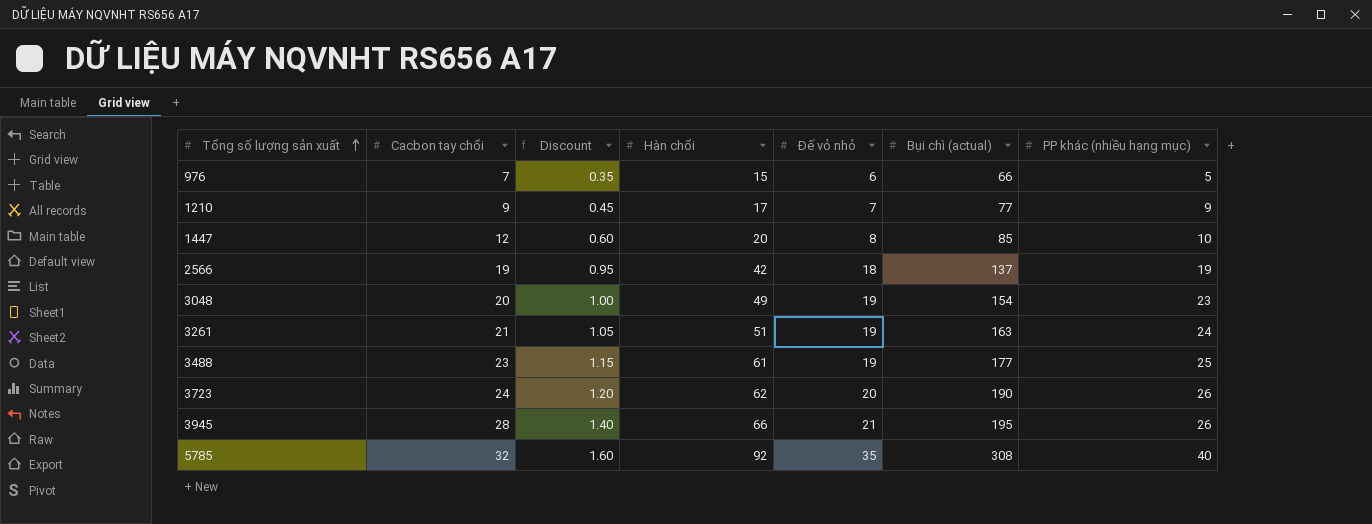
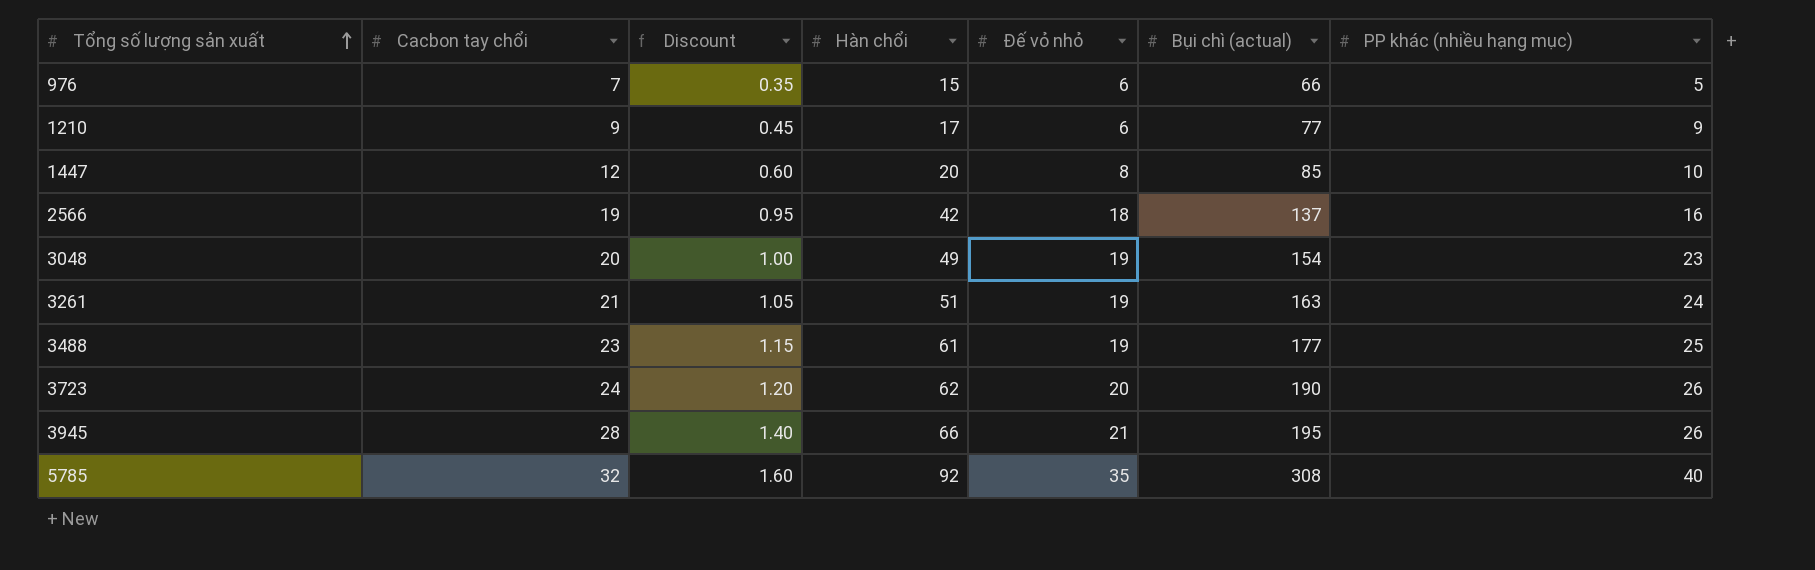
1210 | Đế vỏ nhỏ: 7 -> 6
2566 | PP khác (nhiều hạng mục): 19 -> 16

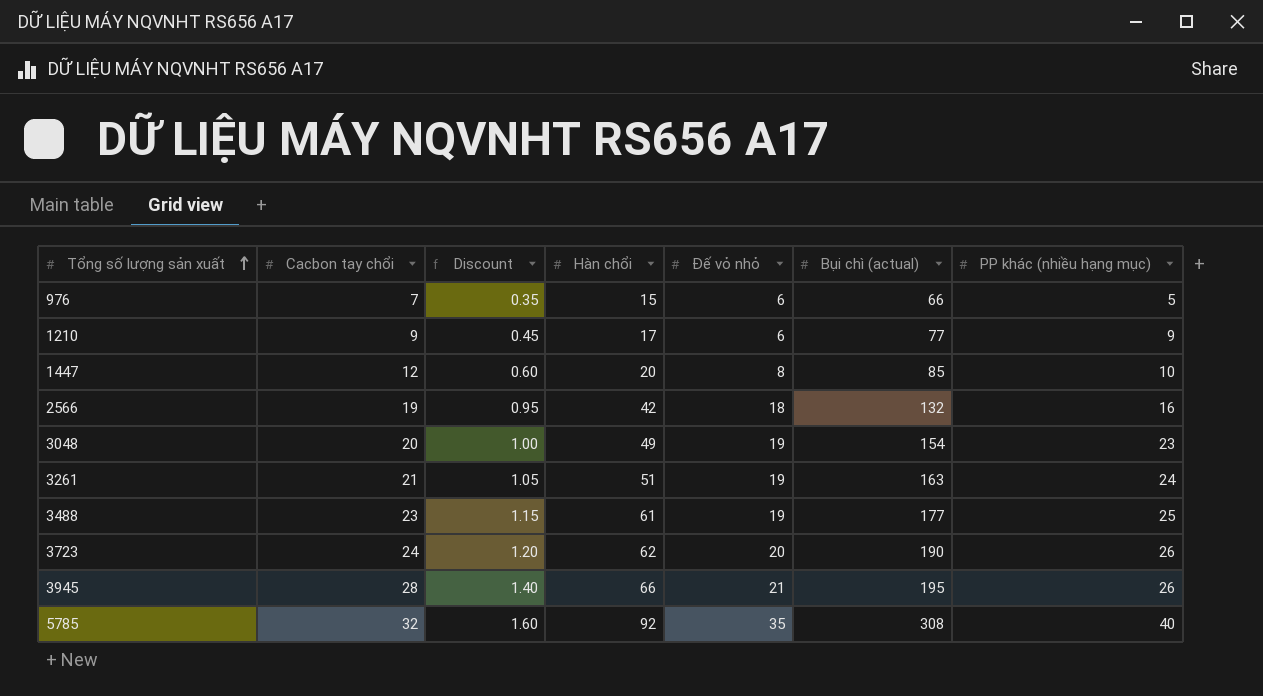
2566 | Bụi chì (actual): 137 -> 132

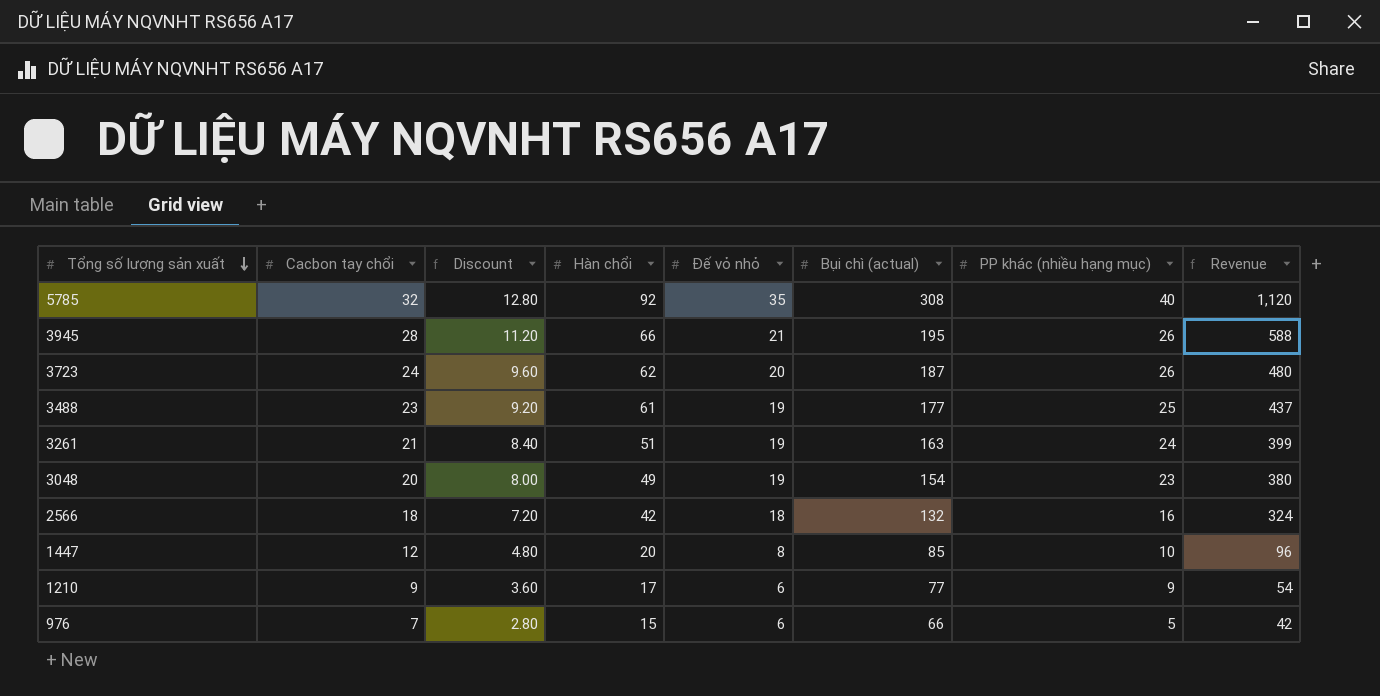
row order: Tổng số lượng sản xuất ascending -> Tổng số lượng sản xuất descending
column Discount | formula: [Cacbon tay chổi] * 0.05 -> [Cacbon tay chổi] * 0.4
column Revenue | formula: none -> [Cacbon tay chổi] * [Đế vỏ nhỏ]
3723 | Bụi chì (actual): 190 -> 187
2566 | Cacbon tay chổi: 19 -> 18

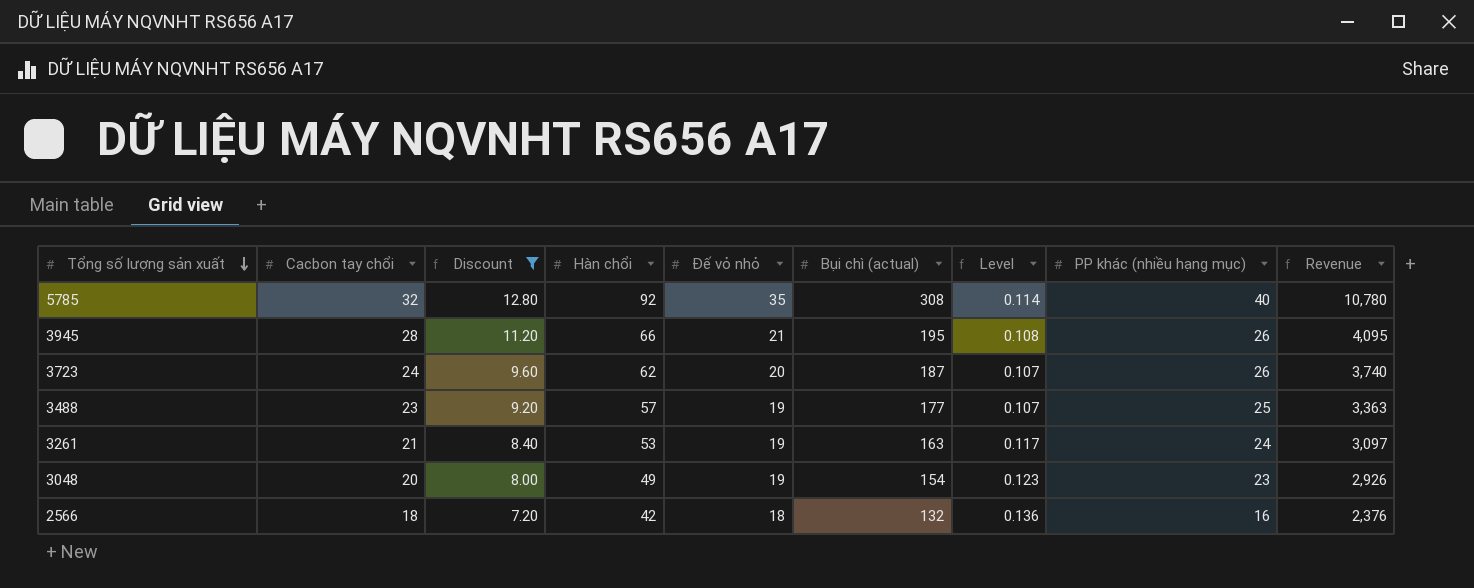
filter: none -> Discount >= 7.20
column Level | formula: none -> [Đế vỏ nhỏ] / [Bụi chì (actual)]
column Revenue | formula: [Cacbon tay chổi] * [Đế vỏ nhỏ] -> [Đế vỏ nhỏ] * [Bụi chì (actual)]
3488 | Hàn chổi: 61 -> 57
3261 | Hàn chổi: 51 -> 53

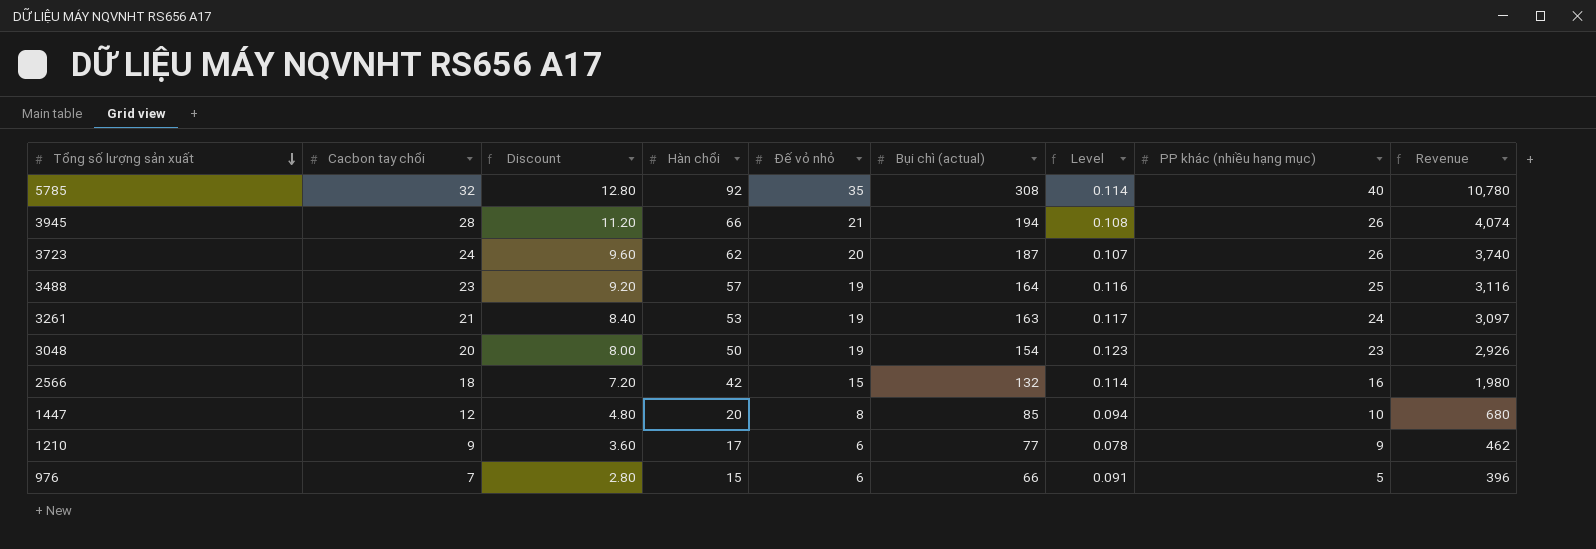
filter: Discount >= 7.20 -> none
3945 | Bụi chì (actual): 195 -> 194
3945 | Revenue: 4,095 -> 4,074
3488 | Bụi chì (actual): 177 -> 164
3488 | Level: 0.107 -> 0.116
3488 | Revenue: 3,363 -> 3,116
3048 | Hàn chổi: 49 -> 50
2566 | Đế vỏ nhỏ: 18 -> 15
2566 | Level: 0.136 -> 0.114
2566 | Revenue: 2,376 -> 1,980

